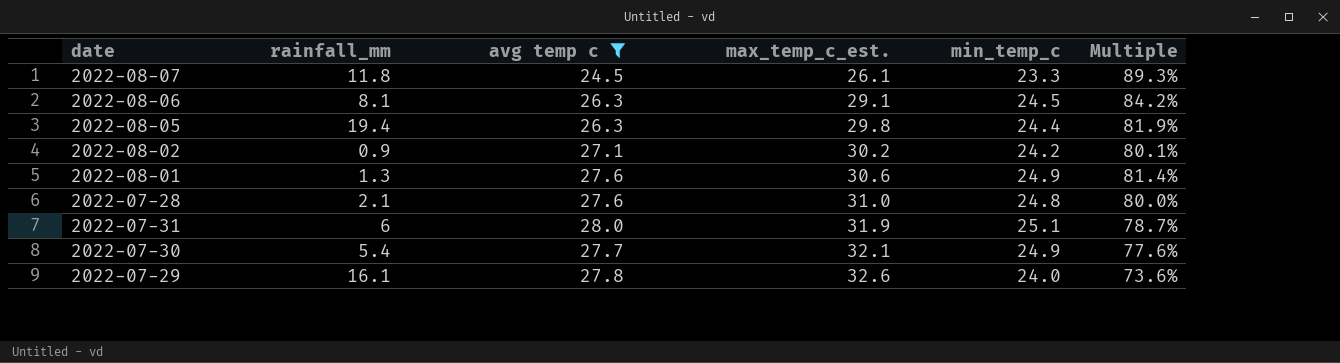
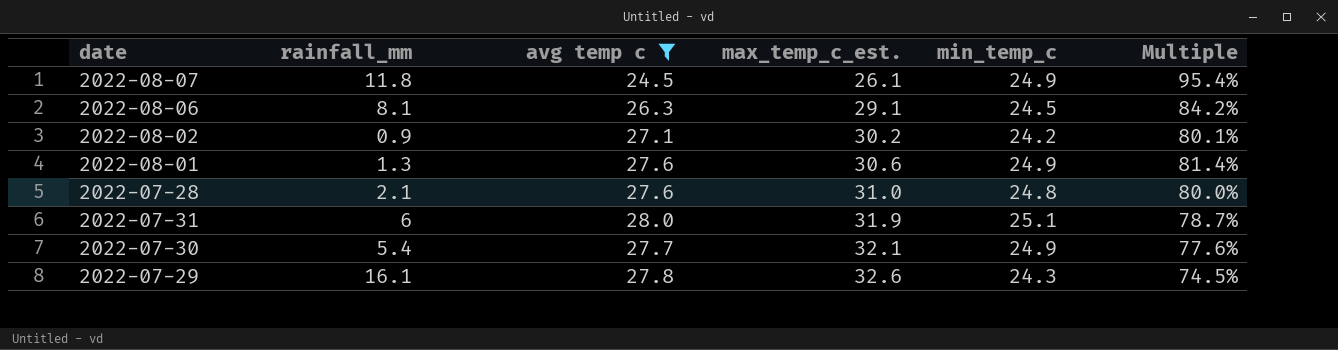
row 2022-08-05: 19.4 | 26.3 | 29.8 | 24.4 | 81.9% -> none
2022-08-07 | min_temp_c: 23.3 -> 24.9
2022-08-07 | Multiple: 89.3% -> 95.4%
2022-07-29 | min_temp_c: 24.0 -> 24.3
2022-07-29 | Multiple: 73.6% -> 74.5%

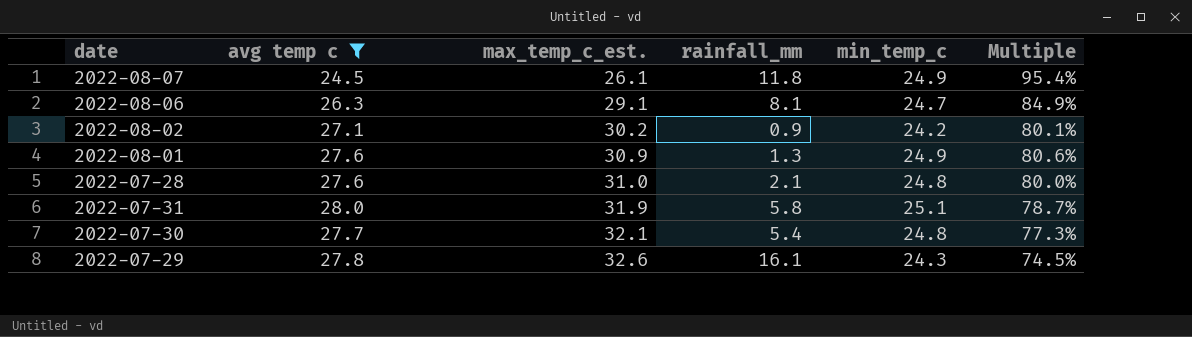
column rainfall_mm | position: 2 -> 4
2022-08-06 | min_temp_c: 24.5 -> 24.7
2022-08-06 | Multiple: 84.2% -> 84.9%
2022-08-01 | max_temp_c_est.: 30.6 -> 30.9
2022-08-01 | Multiple: 81.4% -> 80.6%
2022-07-31 | rainfall_mm: 6 -> 5.8
2022-07-30 | min_temp_c: 24.9 -> 24.8
2022-07-30 | Multiple: 77.6% -> 77.3%

